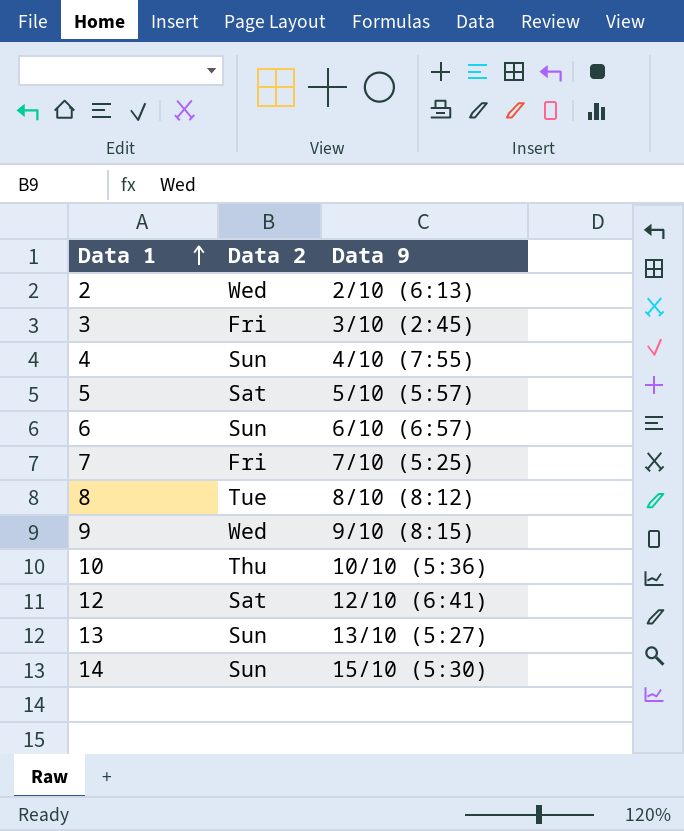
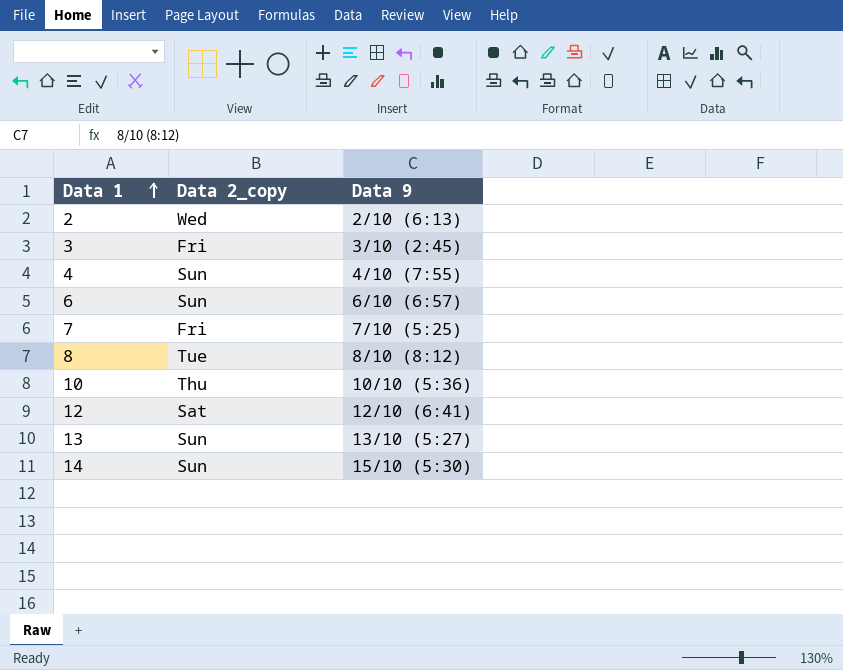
column name: Data 2 -> Data 2_copy
row 5: Sat | 5/10 (5:57) -> none
row 9: Wed | 9/10 (8:15) -> none

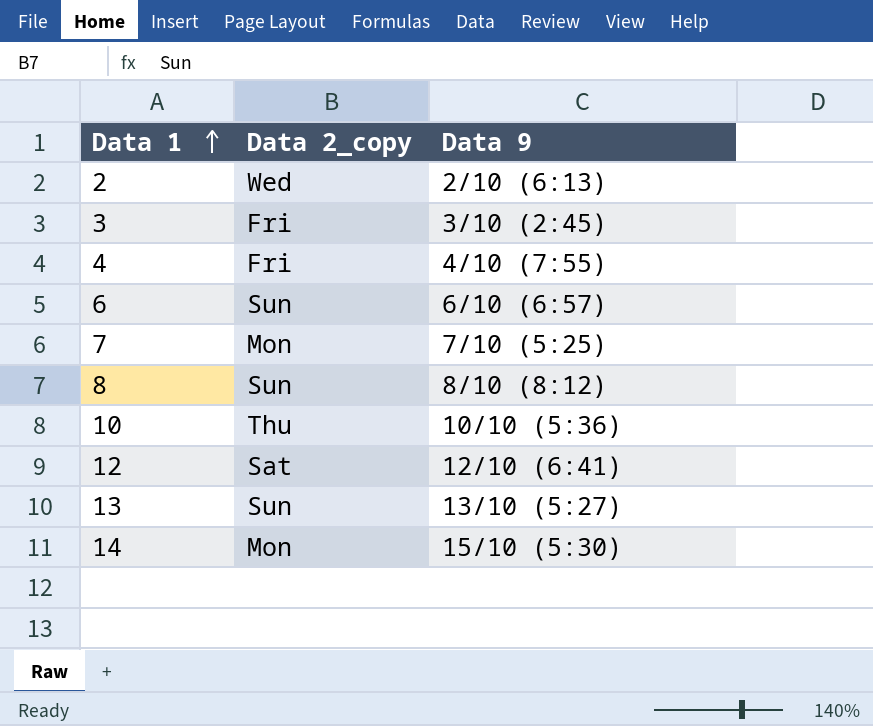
4 | Data 2_copy: Sun -> Fri
7 | Data 2_copy: Fri -> Mon
8 | Data 2_copy: Tue -> Sun
14 | Data 2_copy: Sun -> Mon

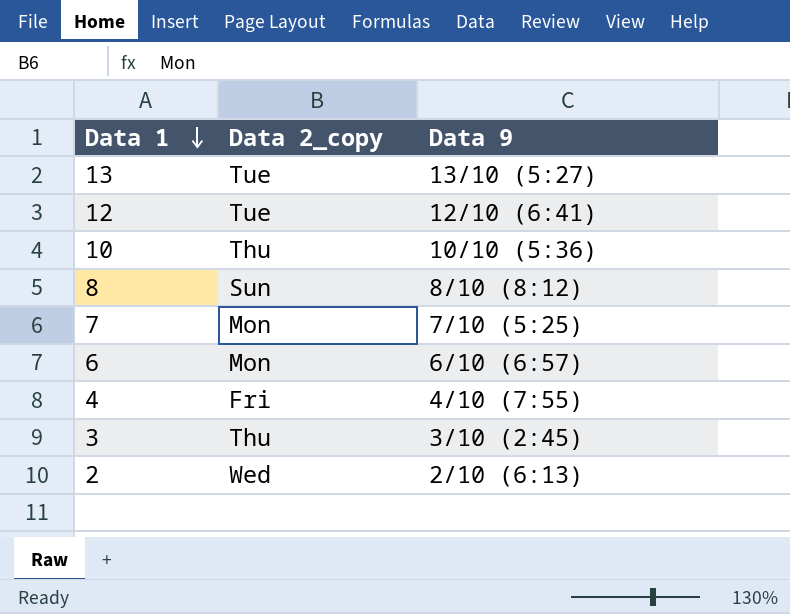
row order: Data 1 ascending -> Data 1 descending
row 14: Mon | 15/10 (5:30) -> none
13 | Data 2_copy: Sun -> Tue
12 | Data 2_copy: Sat -> Tue
6 | Data 2_copy: Sun -> Mon
3 | Data 2_copy: Fri -> Thu

